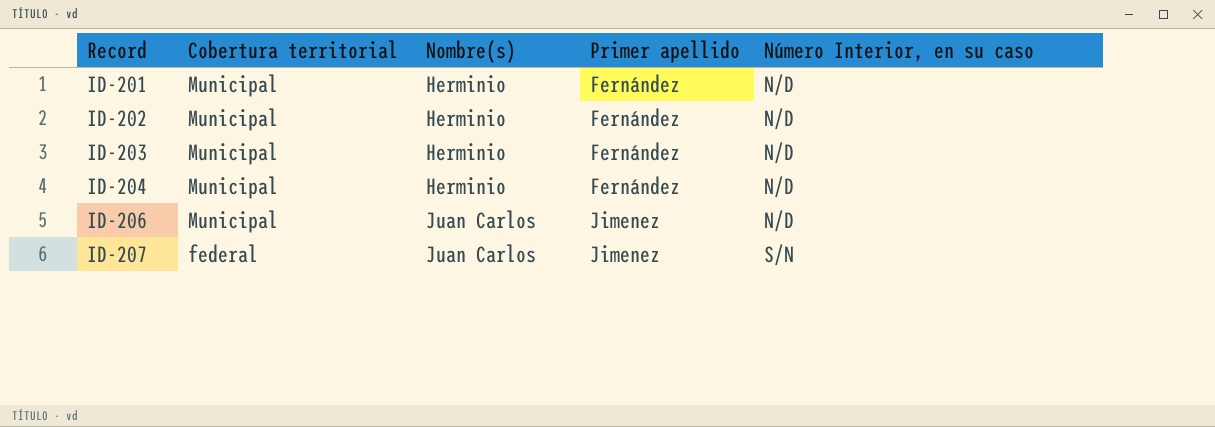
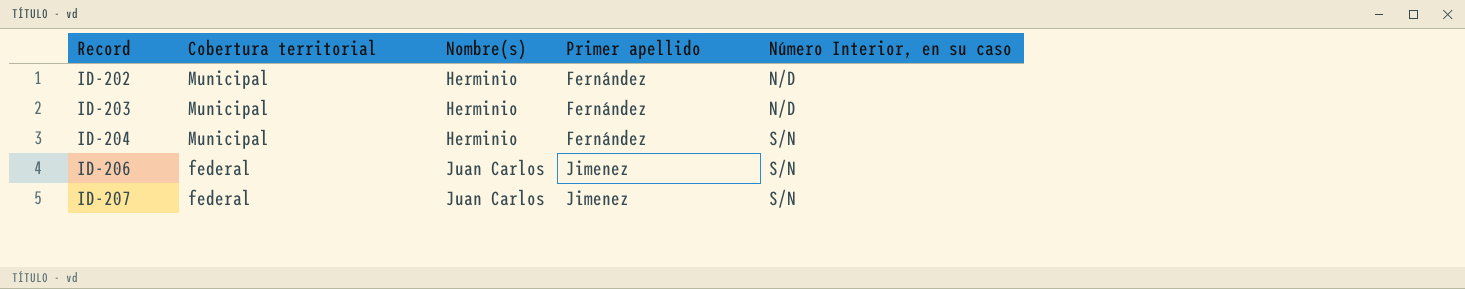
row ID-201: Municipal | Herminio | Fernández | N/D -> none
ID-204 | Número Interior, en su caso: N/D -> S/N
ID-206 | Cobertura territorial: Municipal -> federal
ID-206 | Número Interior, en su caso: N/D -> S/N

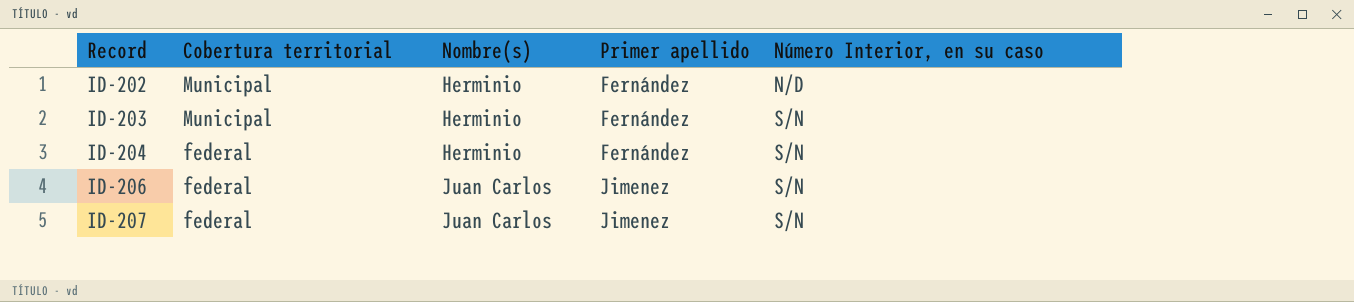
ID-203 | Número Interior, en su caso: N/D -> S/N
ID-204 | Cobertura territorial: Municipal -> federal

